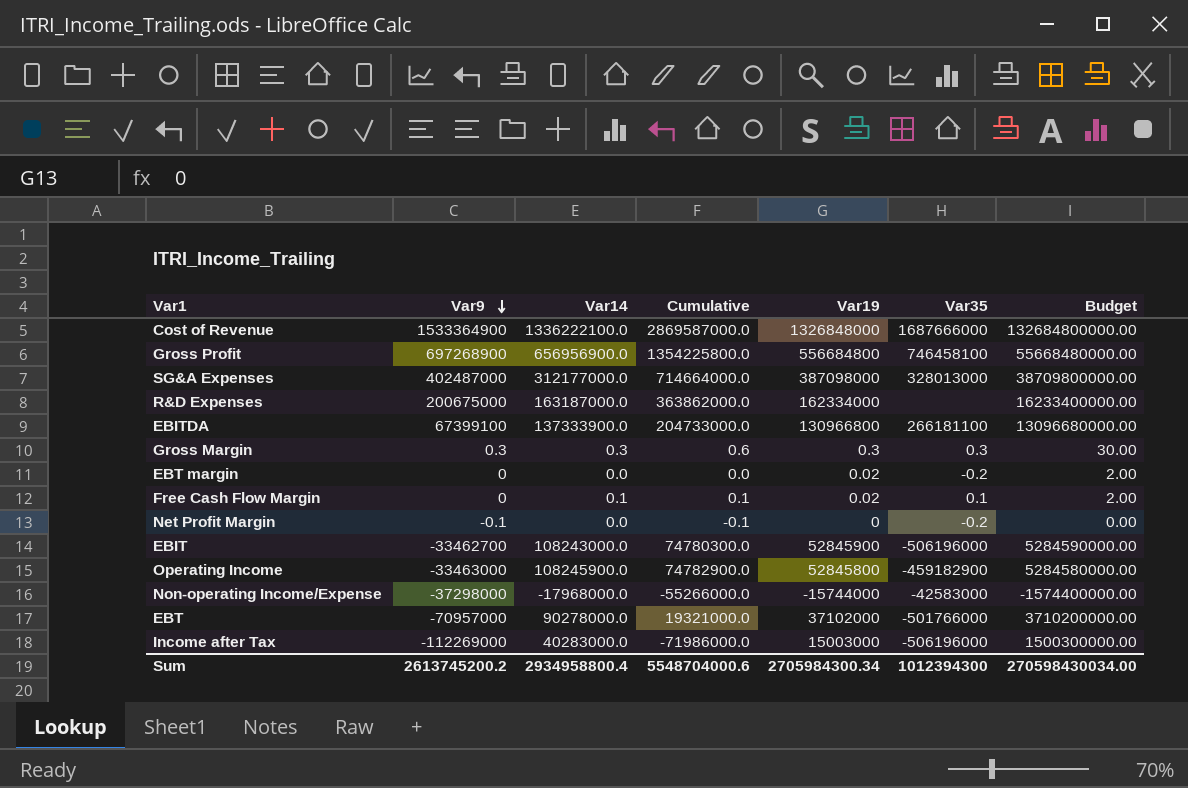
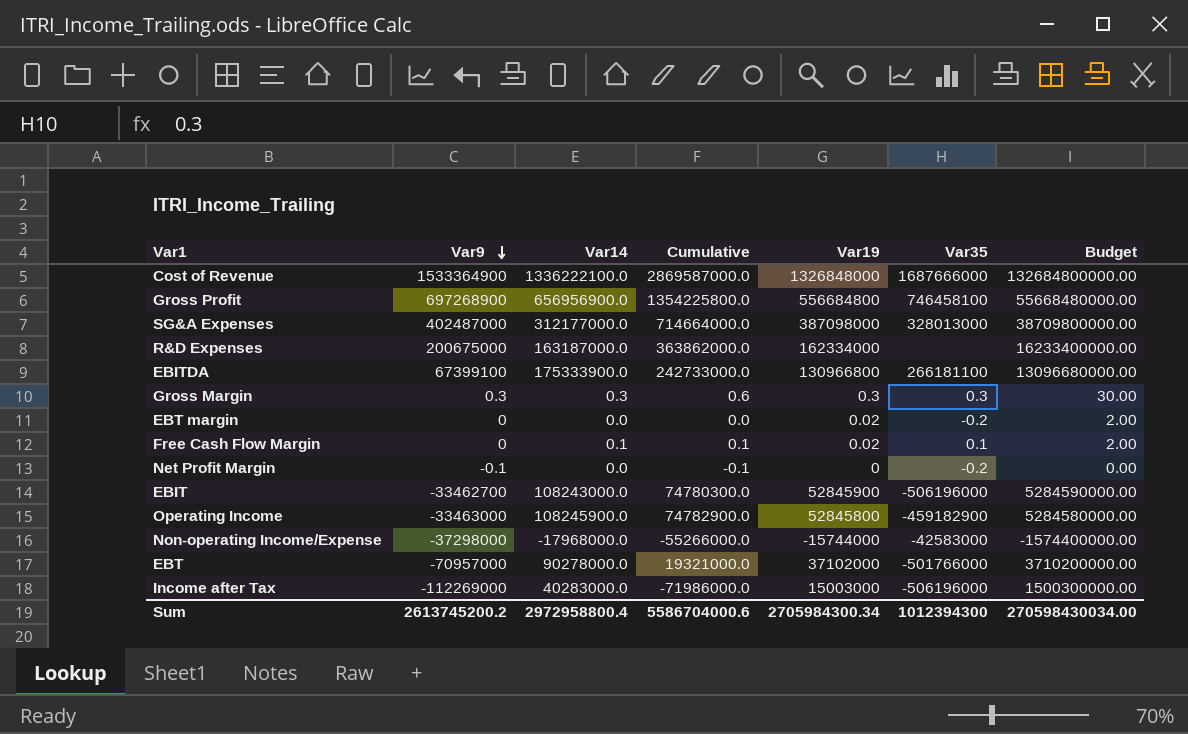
EBITDA | Var14: 137333900.0 -> 175333900.0
EBITDA | Cumulative: 204733000.0 -> 242733000.0
Sum | Var14: 2934958800.4 -> 2972958800.4
Sum | Cumulative: 5548704000.6 -> 5586704000.6

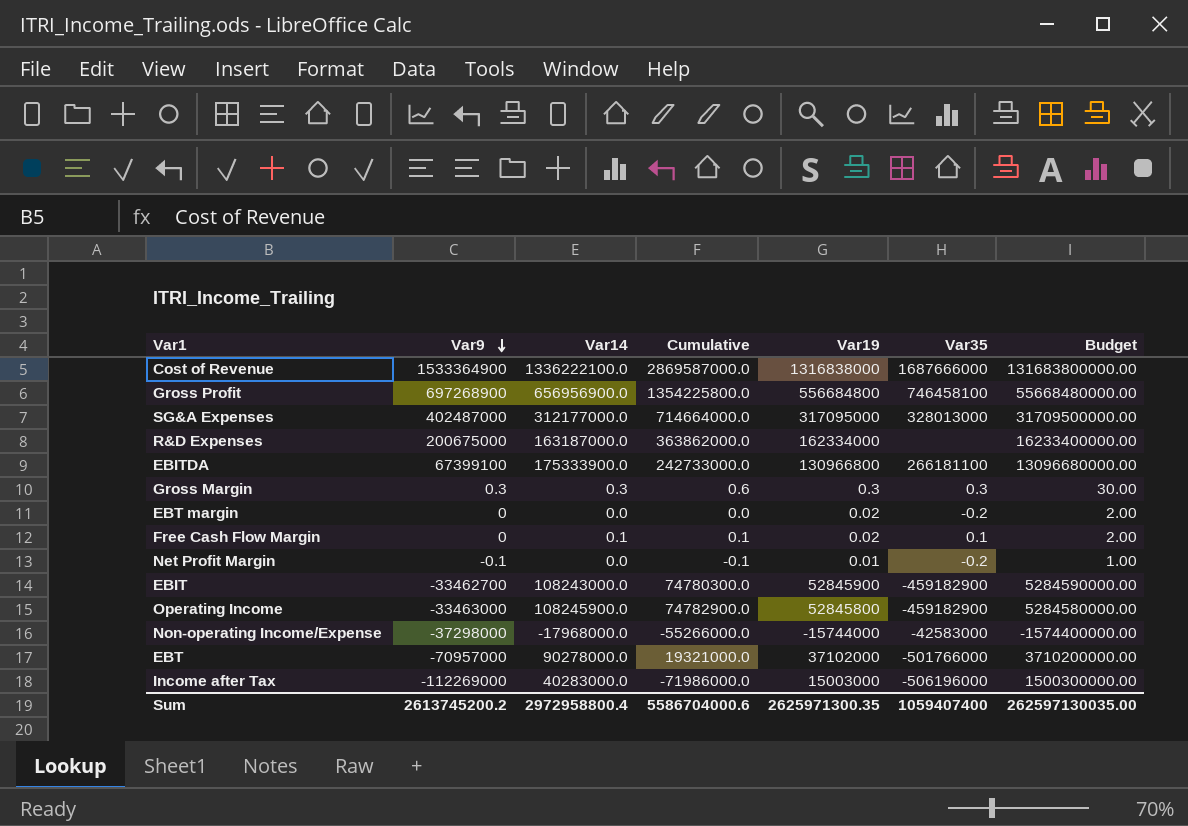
Cost of Revenue | Var19: 1326848000 -> 1316838000
Cost of Revenue | Budget: 132684800000.00 -> 131683800000.00
SG&A Expenses | Var19: 387098000 -> 317095000
SG&A Expenses | Budget: 38709800000.00 -> 31709500000.00
Net Profit Margin | Var19: 0 -> 0.01
Net Profit Margin | Budget: 0.00 -> 1.00
EBIT | Var35: -506196000 -> -459182900
Sum | Var19: 2705984300.34 -> 2625971300.35
Sum | Var35: 1012394300 -> 1059407400
Sum | Budget: 270598430034.00 -> 262597130035.00

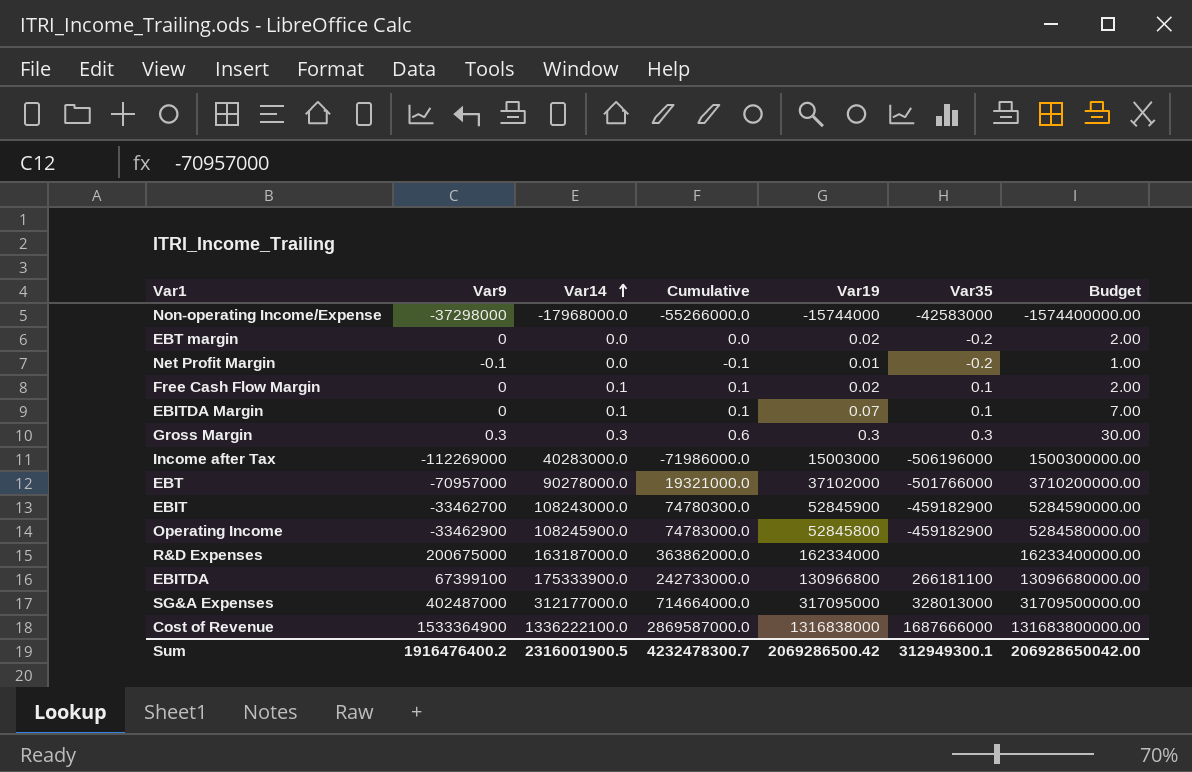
row order: Var9 descending -> Var14 ascending
row Gross Profit: 697268900 | 656956900.0 | 1354225800.0 | 556684800 | 746458100 | 55668480000.00 -> none
row EBITDA Margin: none -> 0 | 0.1 | 0.1 | 0.07 | 0.1 | 7.00
Operating Income | Var9: -33463000 -> -33462900
Operating Income | Cumulative: 74782900.0 -> 74783000.0
Sum | Var9: 2613745200.2 -> 1916476400.2
Sum | Var14: 2972958800.4 -> 2316001900.5
Sum | Cumulative: 5586704000.6 -> 4232478300.7
Sum | Var19: 2625971300.35 -> 2069286500.42
Sum | Var35: 1059407400 -> 312949300.1
Sum | Budget: 262597130035.00 -> 206928650042.00

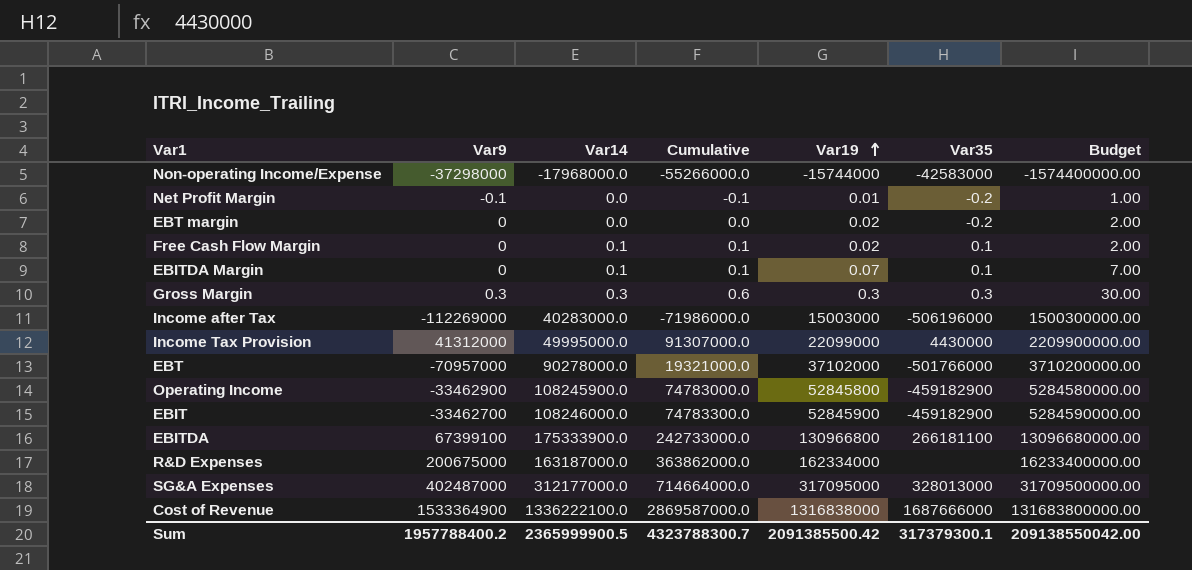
row order: Var14 ascending -> Var19 ascending
row Income Tax Provision: none -> 41312000 | 49995000.0 | 91307000.0 | 22099000 | 4430000 | 2209900000.00
EBIT | Var14: 108243000.0 -> 108246000.0
EBIT | Cumulative: 74780300.0 -> 74783300.0
Sum | Var9: 1916476400.2 -> 1957788400.2
Sum | Var14: 2316001900.5 -> 2365999900.5
Sum | Cumulative: 4232478300.7 -> 4323788300.7
Sum | Var19: 2069286500.42 -> 2091385500.42
Sum | Var35: 312949300.1 -> 317379300.1
Sum | Budget: 206928650042.00 -> 209138550042.00

